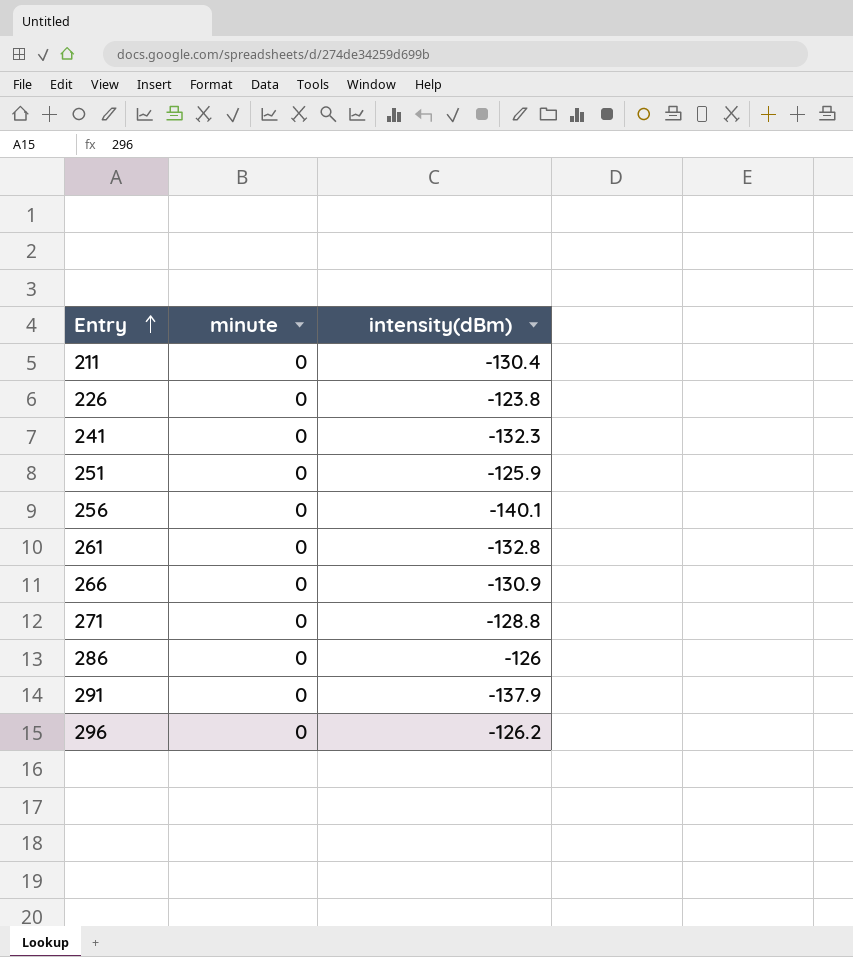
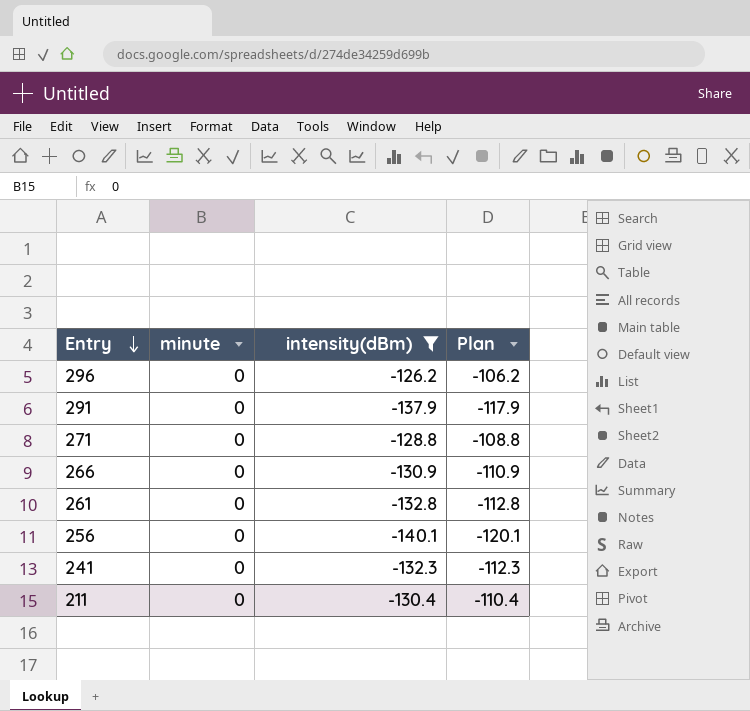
filter: none -> intensity(dBm) <= -126.2
row order: Entry ascending -> Entry descending
column Plan | formula: none -> [intensity(dBm)] + 20

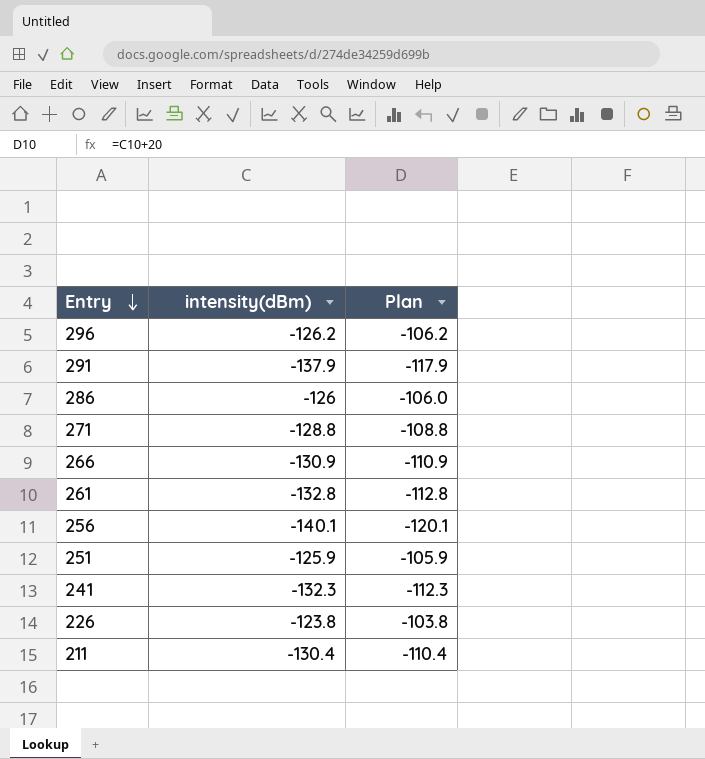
filter: intensity(dBm) <= -126.2 -> none
column minute | position: 2 -> none

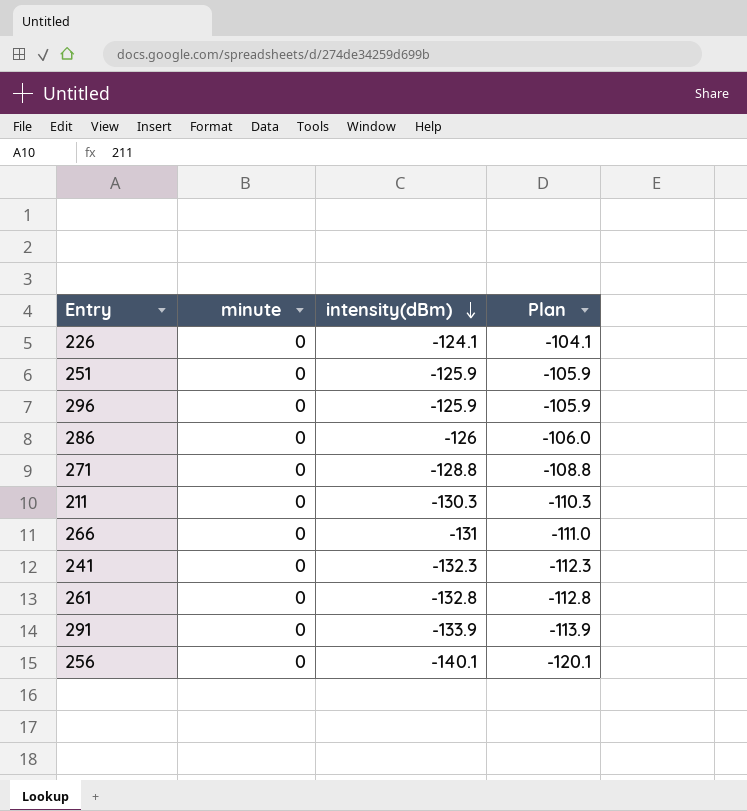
row order: Entry descending -> intensity(dBm) descending
column minute | position: none -> 2
226 | intensity(dBm): -123.8 -> -124.1
226 | Plan: -103.8 -> -104.1
296 | intensity(dBm): -126.2 -> -125.9
296 | Plan: -106.2 -> -105.9
211 | intensity(dBm): -130.4 -> -130.3
211 | Plan: -110.4 -> -110.3
266 | intensity(dBm): -130.9 -> -131
266 | Plan: -110.9 -> -111.0
291 | intensity(dBm): -137.9 -> -133.9
291 | Plan: -117.9 -> -113.9

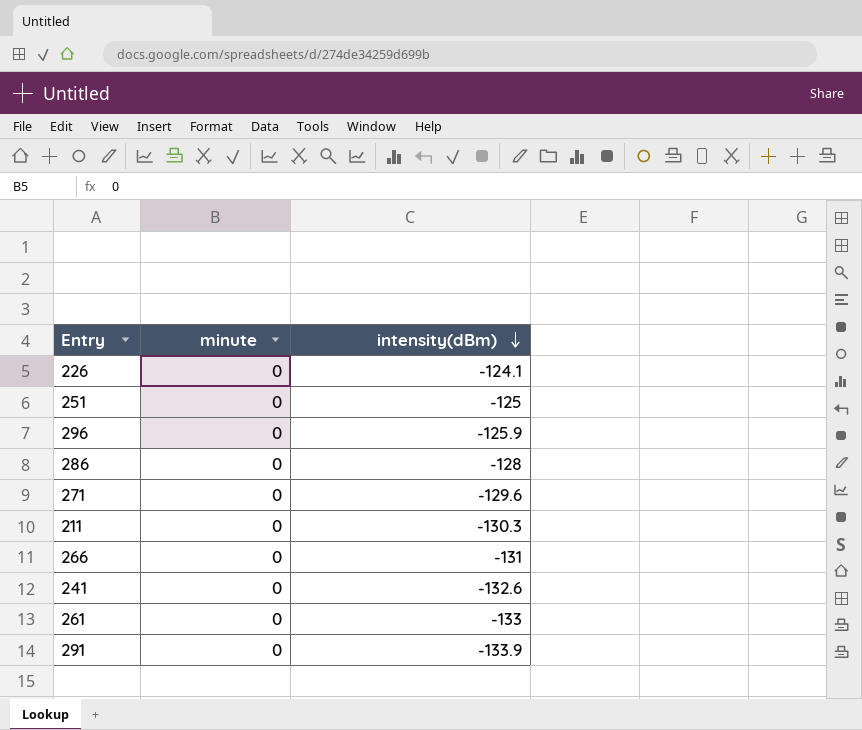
column Plan | formula: [intensity(dBm)] + 20 -> none
row 256: 0 | -140.1 | -120.1 -> none
251 | intensity(dBm): -125.9 -> -125
286 | intensity(dBm): -126 -> -128
271 | intensity(dBm): -128.8 -> -129.6
241 | intensity(dBm): -132.3 -> -132.6
261 | intensity(dBm): -132.8 -> -133

